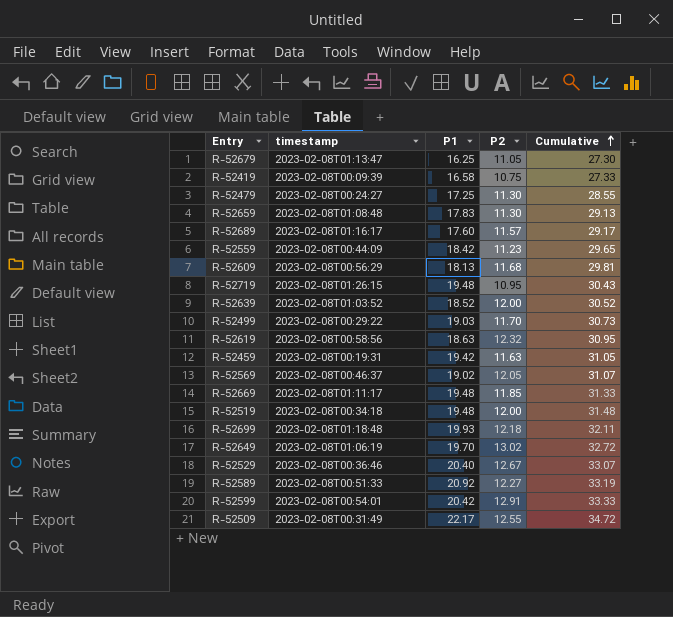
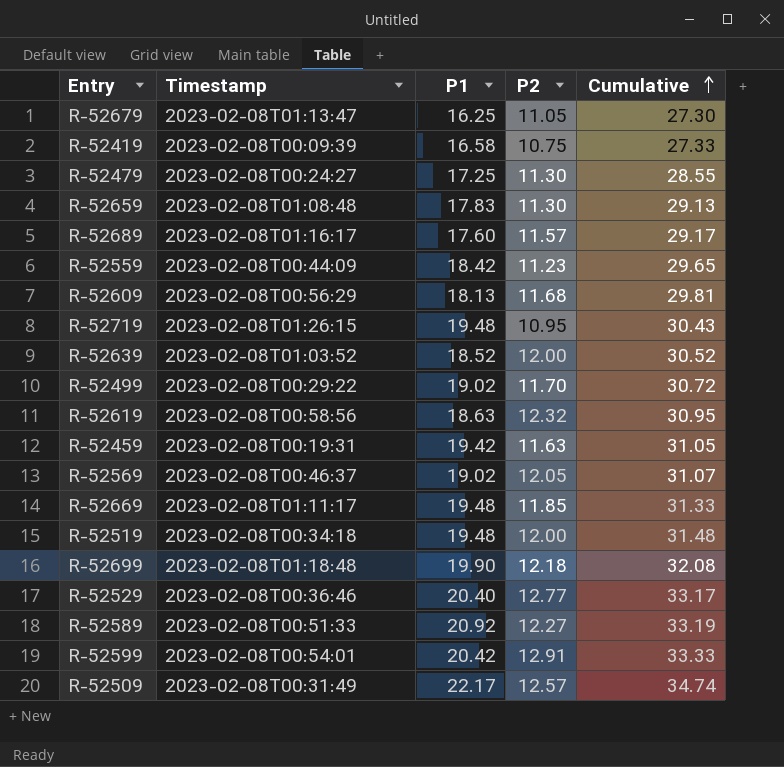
column name: timestamp -> Timestamp
row R-52649: 2023-02-08T01:06:19 | 19.70 | 13.02 | 32.72 -> none
R-52499 | P1: 19.03 -> 19.02
R-52499 | Cumulative: 30.73 -> 30.72
R-52699 | P1: 19.93 -> 19.90
R-52699 | Cumulative: 32.11 -> 32.08
R-52529 | P2: 12.67 -> 12.77
R-52529 | Cumulative: 33.07 -> 33.17
R-52509 | P2: 12.55 -> 12.57
R-52509 | Cumulative: 34.72 -> 34.74

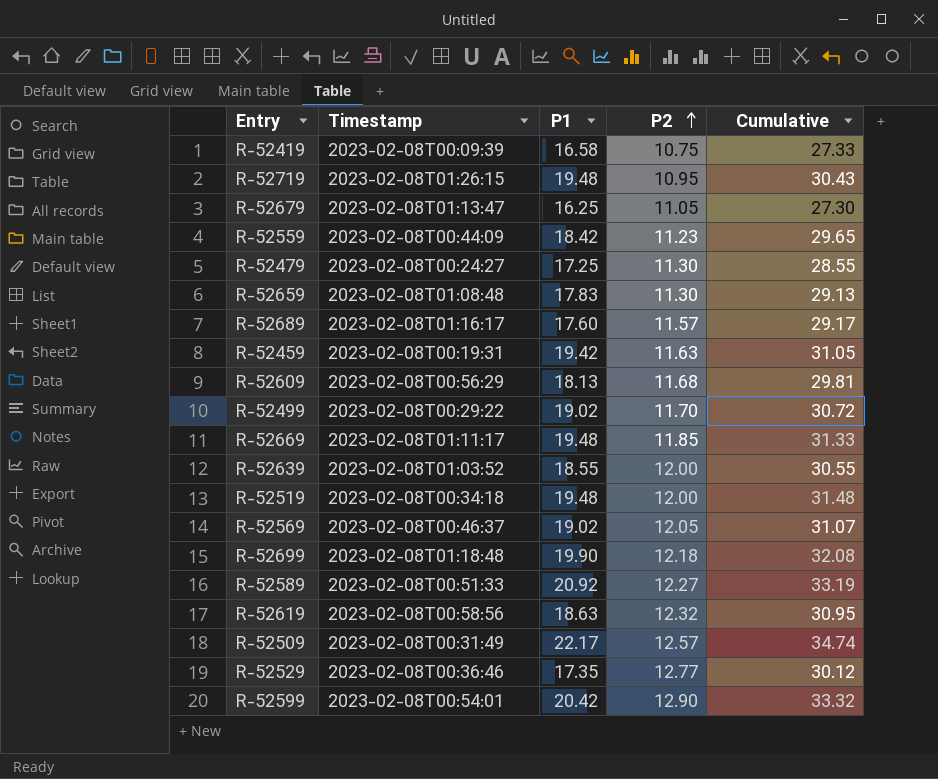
row order: Cumulative ascending -> P2 ascending
R-52639 | P1: 18.52 -> 18.55
R-52639 | Cumulative: 30.52 -> 30.55
R-52529 | P1: 20.40 -> 17.35
R-52529 | Cumulative: 33.17 -> 30.12
R-52599 | P2: 12.91 -> 12.90
R-52599 | Cumulative: 33.33 -> 33.32

